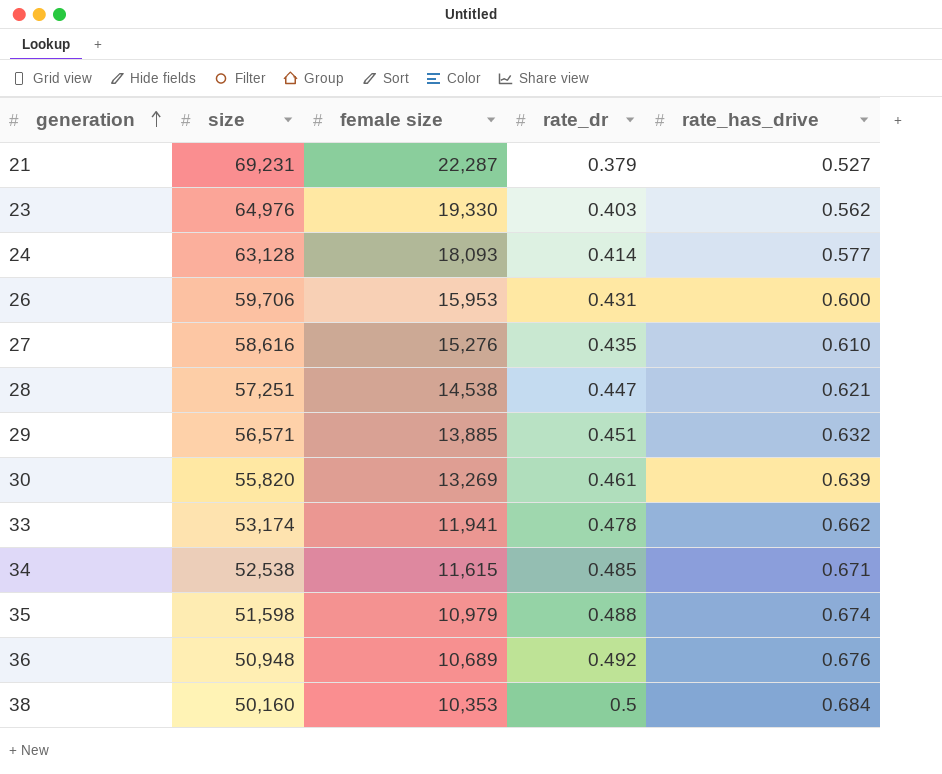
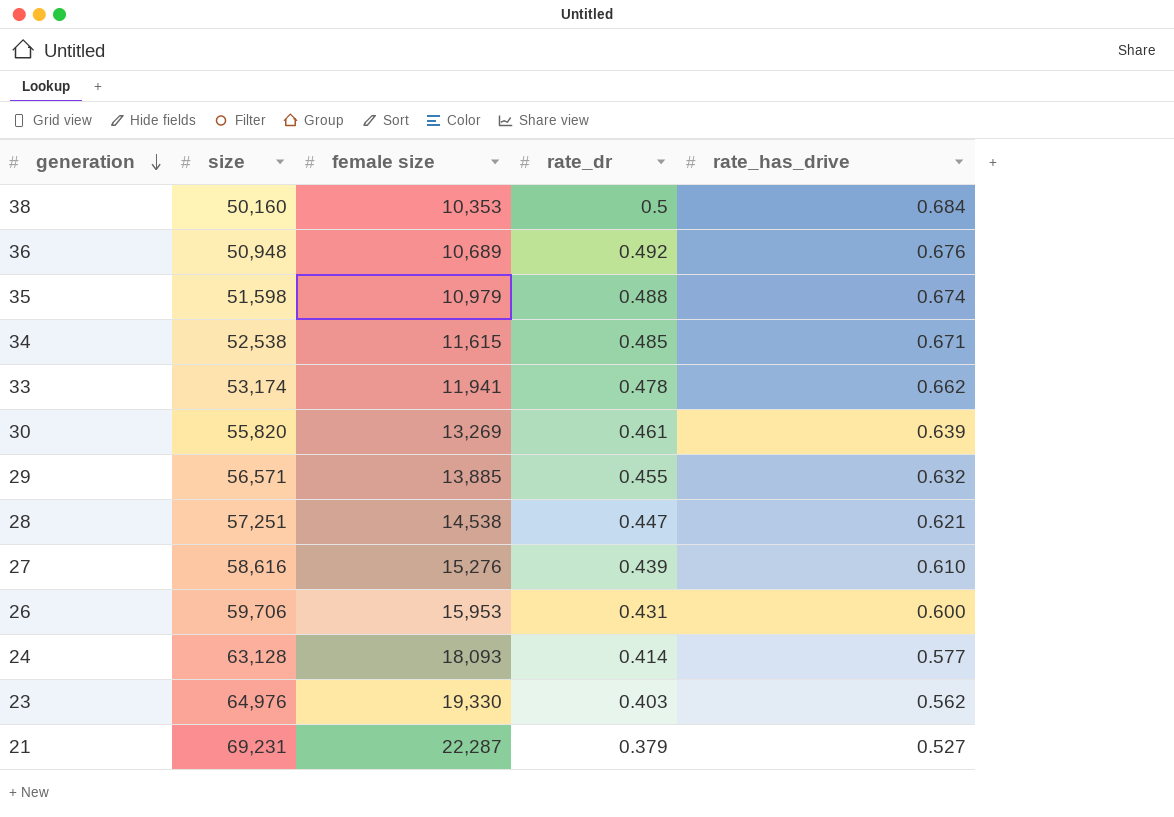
row order: generation ascending -> generation descending
29 | rate_dr: 0.451 -> 0.455
27 | rate_dr: 0.435 -> 0.439

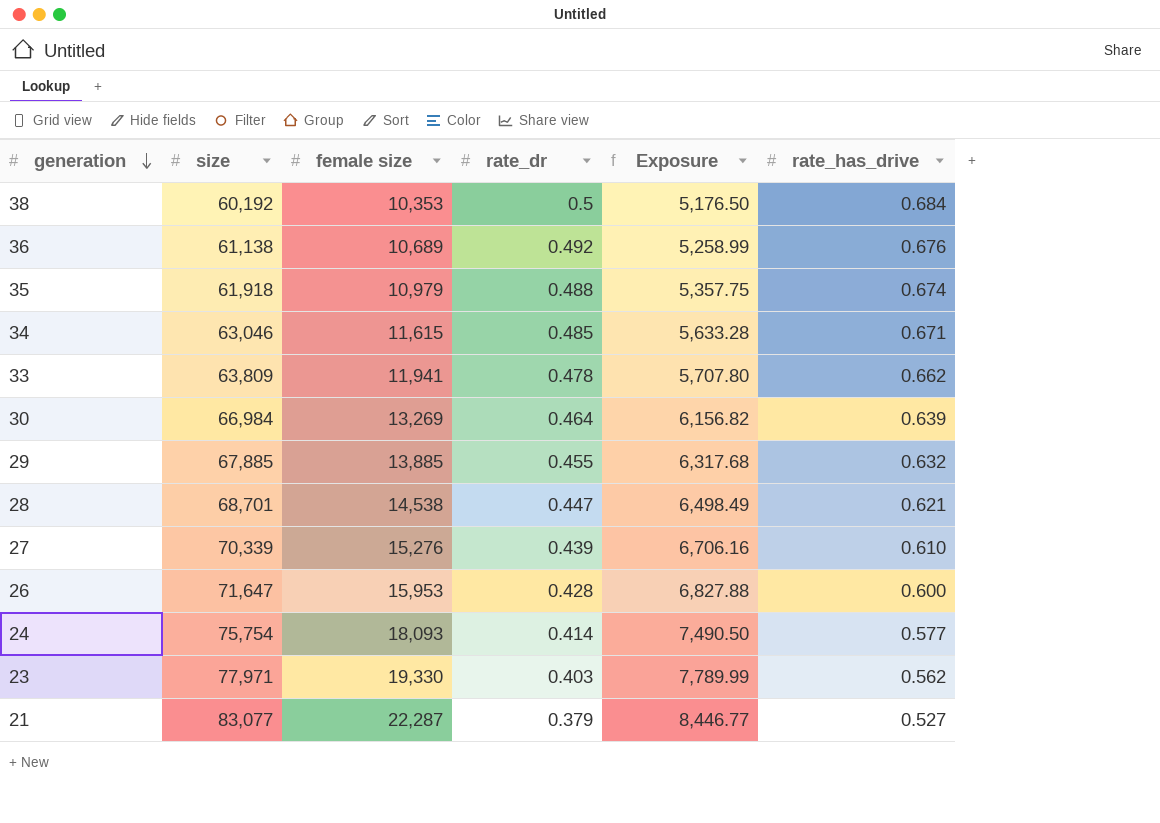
column Exposure | formula: none -> [female size] * [rate_dr]
38 | size: 50,160 -> 60,192
36 | size: 50,948 -> 61,138
35 | size: 51,598 -> 61,918
34 | size: 52,538 -> 63,046
33 | size: 53,174 -> 63,809
30 | size: 55,820 -> 66,984
30 | rate_dr: 0.461 -> 0.464
29 | size: 56,571 -> 67,885
28 | size: 57,251 -> 68,701
27 | size: 58,616 -> 70,339
26 | size: 59,706 -> 71,647
26 | rate_dr: 0.431 -> 0.428
24 | size: 63,128 -> 75,754
23 | size: 64,976 -> 77,971
21 | size: 69,231 -> 83,077

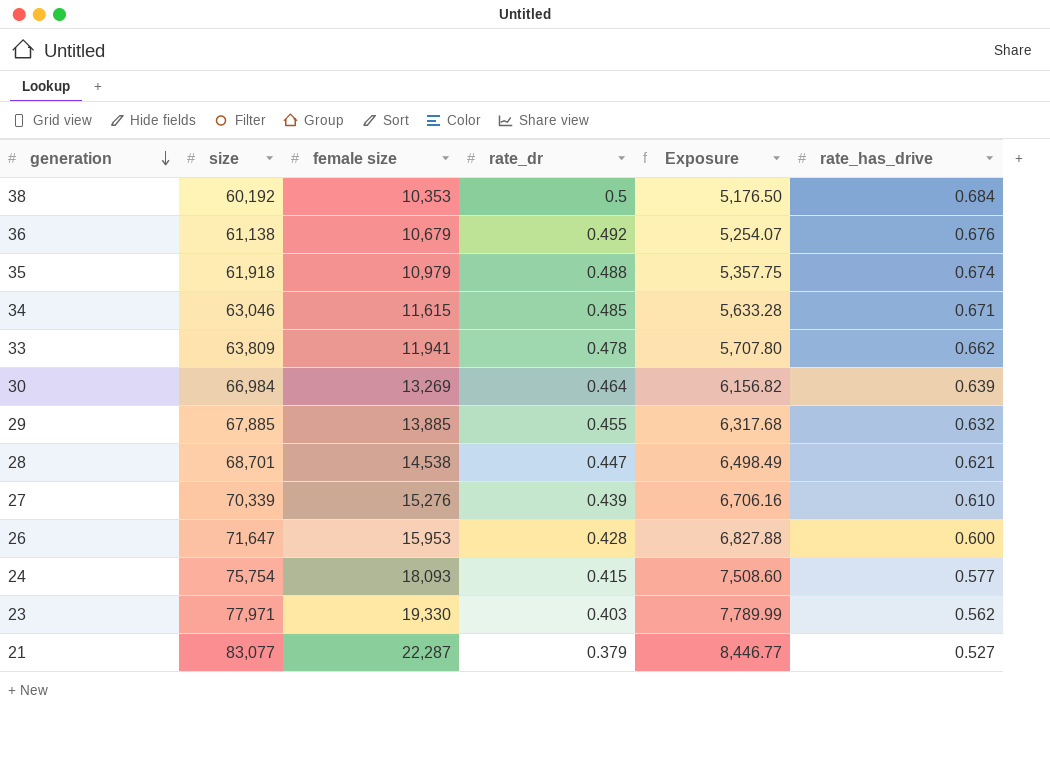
36 | female size: 10,689 -> 10,679
36 | Exposure: 5,258.99 -> 5,254.07
24 | rate_dr: 0.414 -> 0.415
24 | Exposure: 7,490.50 -> 7,508.60

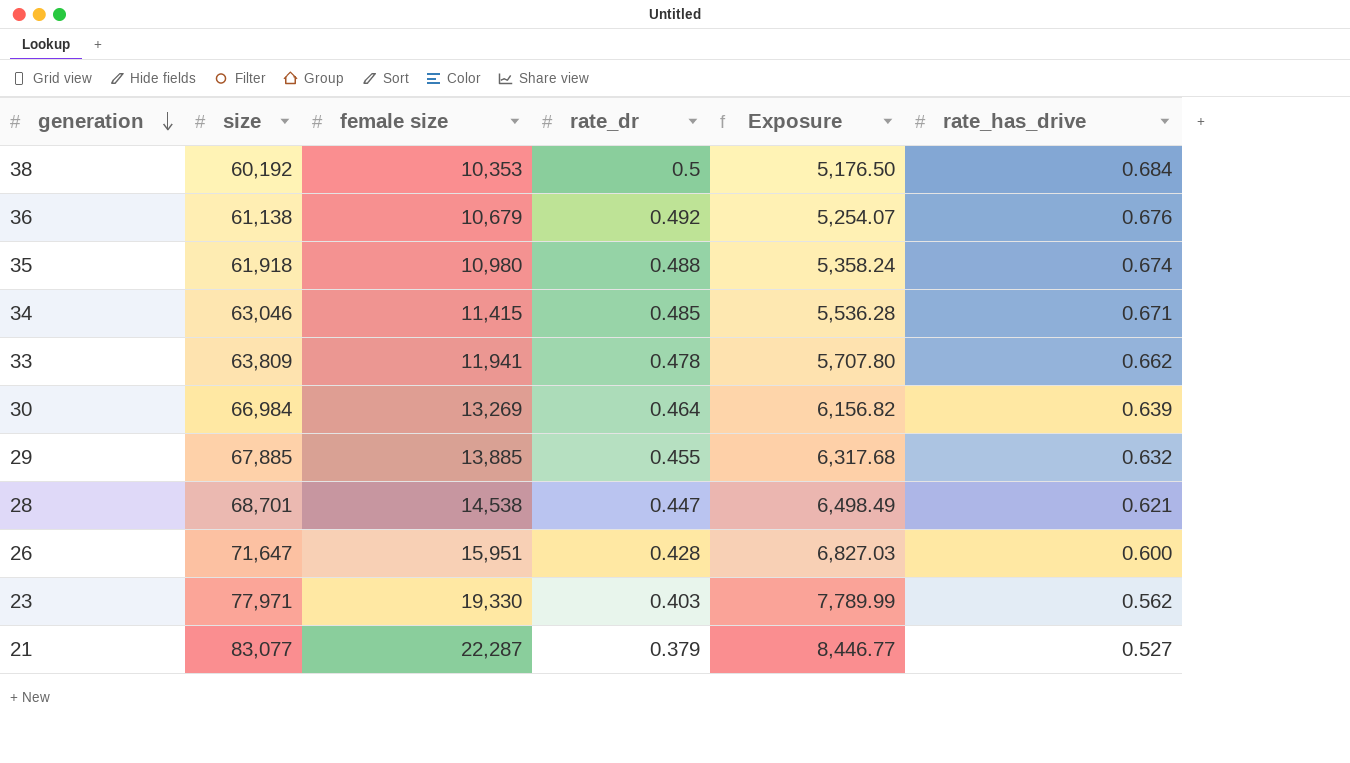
row 27: 70,339 | 15,276 | 0.439 | 6,706.16 | 0.610 -> none
row 24: 75,754 | 18,093 | 0.415 | 7,508.60 | 0.577 -> none
35 | female size: 10,979 -> 10,980
35 | Exposure: 5,357.75 -> 5,358.24
34 | female size: 11,615 -> 11,415
34 | Exposure: 5,633.28 -> 5,536.28
26 | female size: 15,953 -> 15,951
26 | Exposure: 6,827.88 -> 6,827.03

